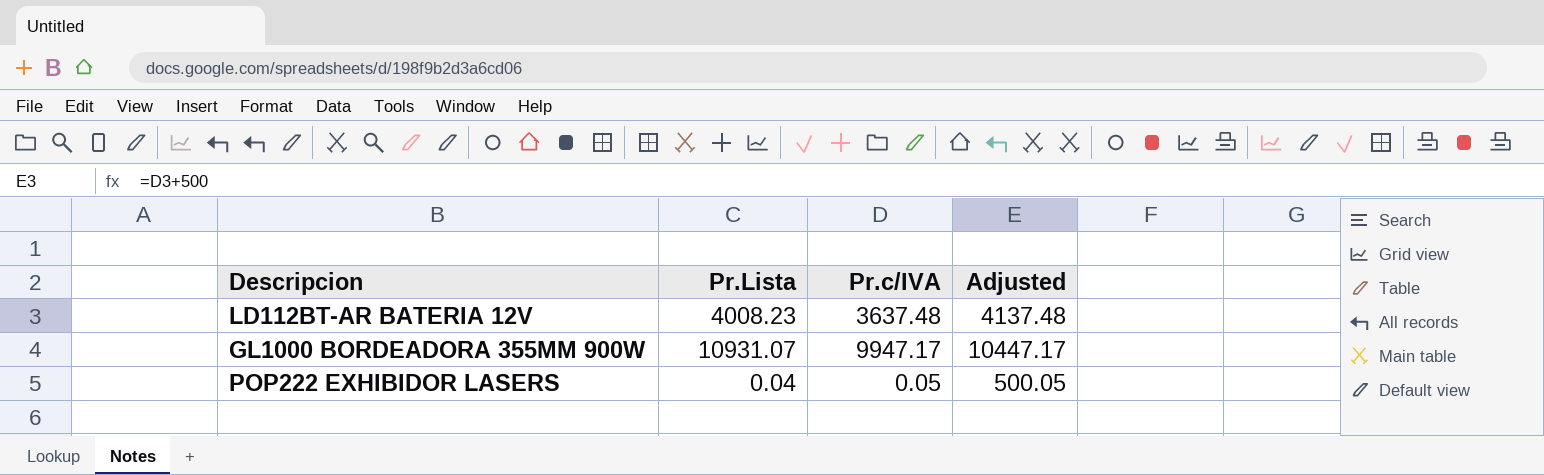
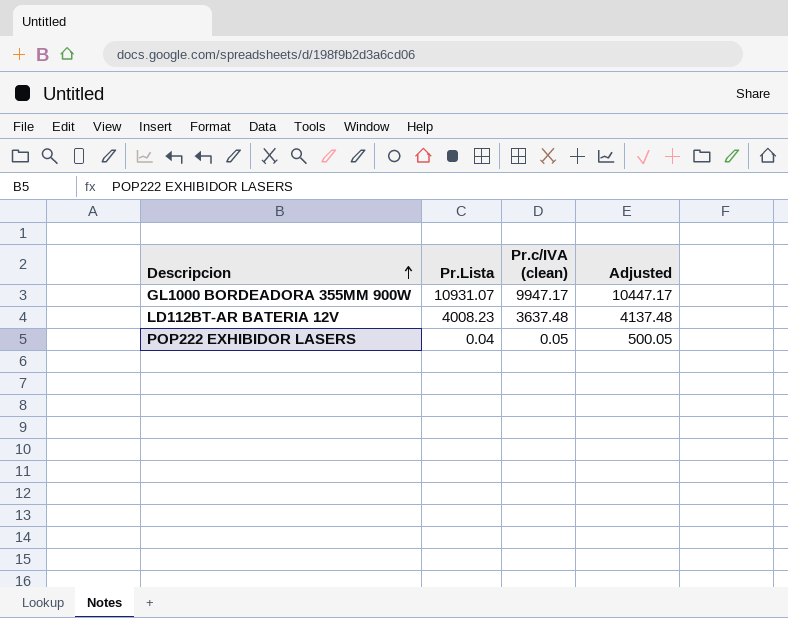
row order: none -> Descripcion ascending
column name: Pr.c/IVA -> Pr.c/IVA (clean)

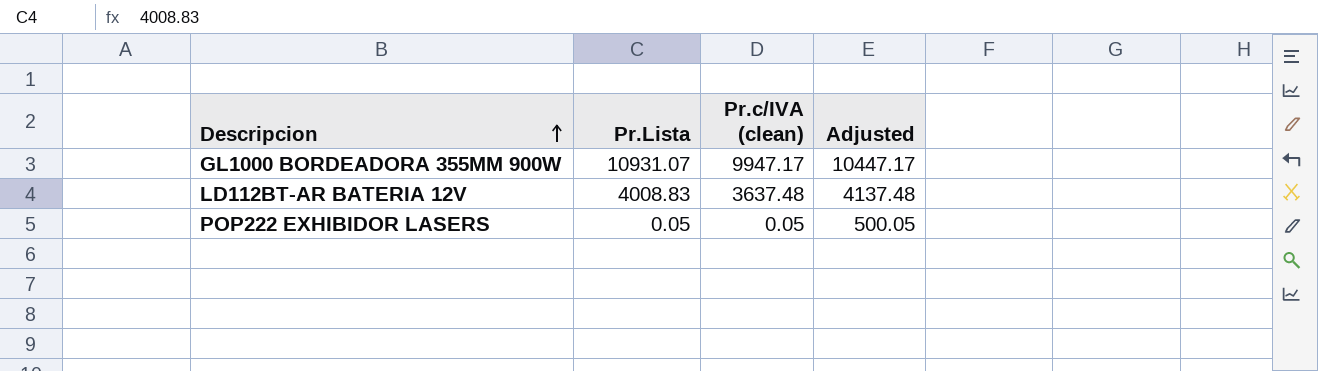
LD112BT-AR BATERIA 12V | Pr.Lista: 4008.23 -> 4008.83
POP222 EXHIBIDOR LASERS | Pr.Lista: 0.04 -> 0.05

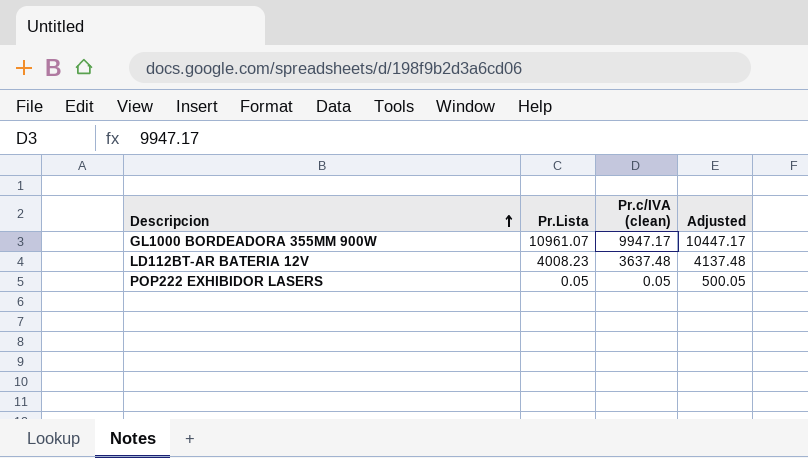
GL1000 BORDEADORA 355MM 900W | Pr.Lista: 10931.07 -> 10961.07
LD112BT-AR BATERIA 12V | Pr.Lista: 4008.83 -> 4008.23

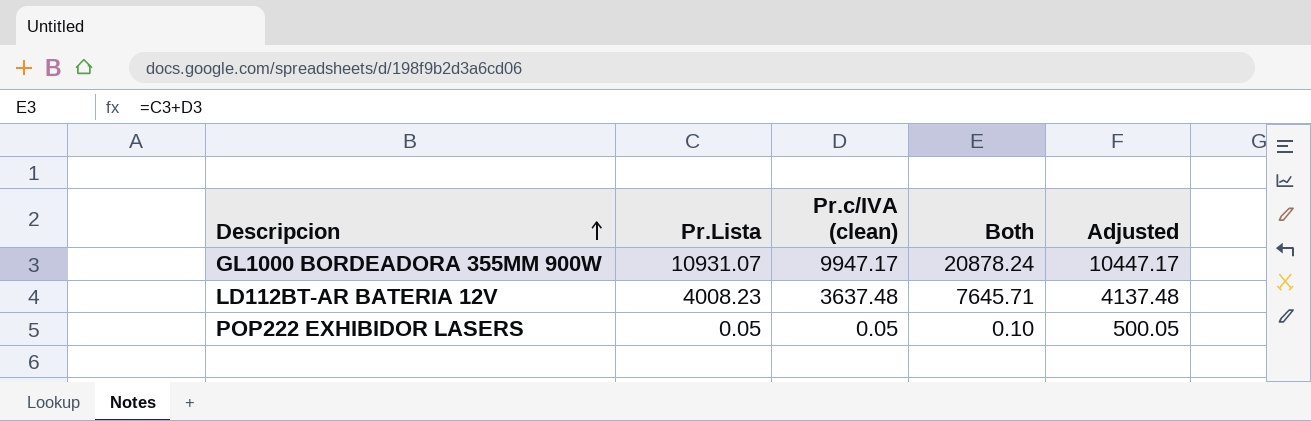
column Both | formula: none -> [Pr.Lista] + [Pr.c/IVA (clean)]
GL1000 BORDEADORA 355MM 900W | Pr.Lista: 10961.07 -> 10931.07

